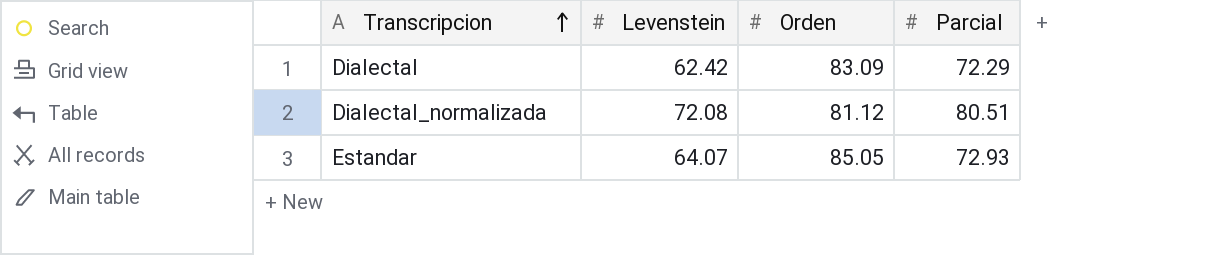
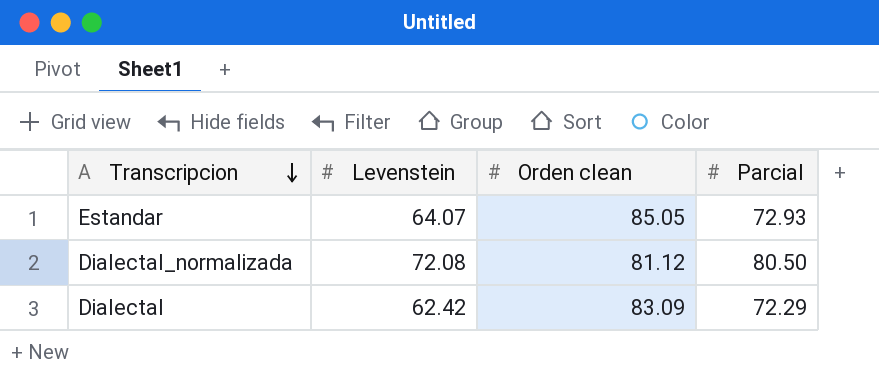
row order: Transcripcion ascending -> Transcripcion descending
column name: Orden -> Orden clean
Dialectal_normalizada | Parcial: 80.51 -> 80.50

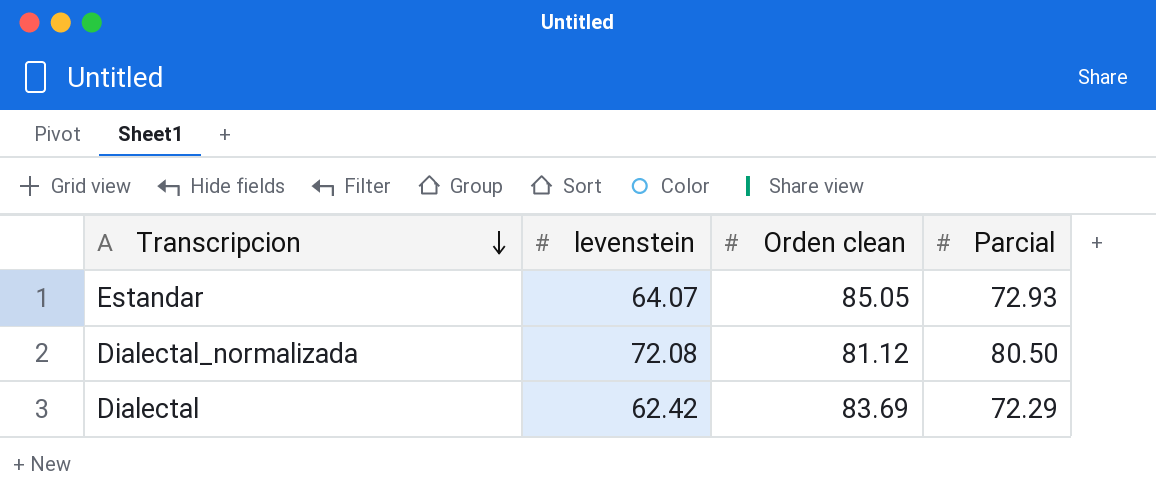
column name: Levenstein -> levenstein
Dialectal | Orden clean: 83.09 -> 83.69

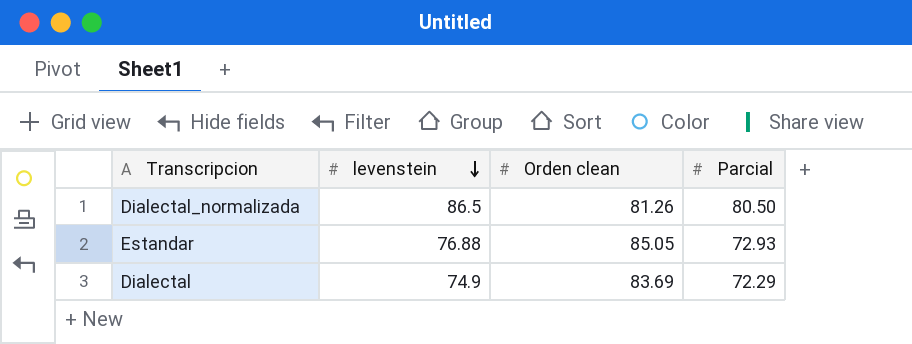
row order: Transcripcion descending -> levenstein descending
Dialectal_normalizada | levenstein: 72.08 -> 86.5
Dialectal_normalizada | Orden clean: 81.12 -> 81.26
Estandar | levenstein: 64.07 -> 76.88
Dialectal | levenstein: 62.42 -> 74.9

